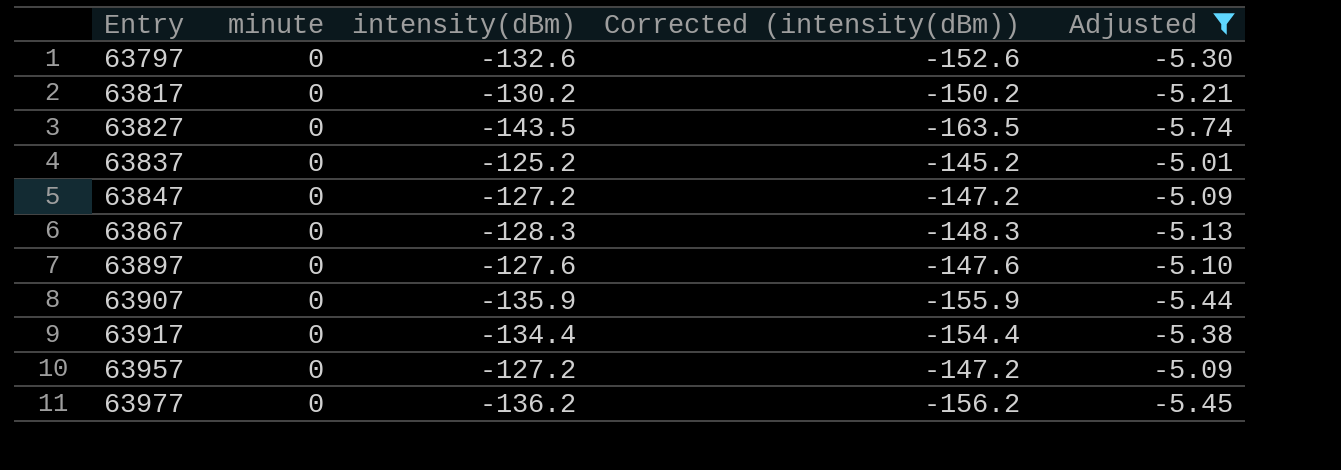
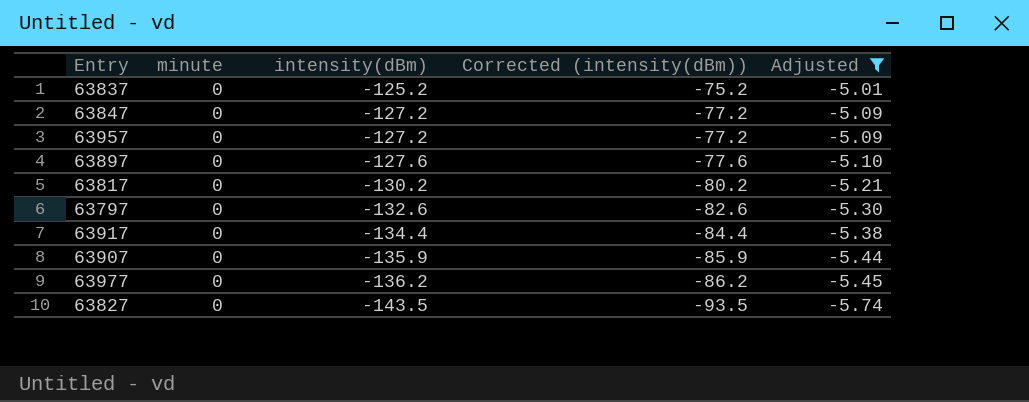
row order: Entry ascending -> intensity(dBm) descending
column Corrected (intensity(dBm)) | formula: [intensity(dBm)] - 20 -> [intensity(dBm)] + 50
row 63867: 0 | -128.3 | -148.3 | -5.13 -> none

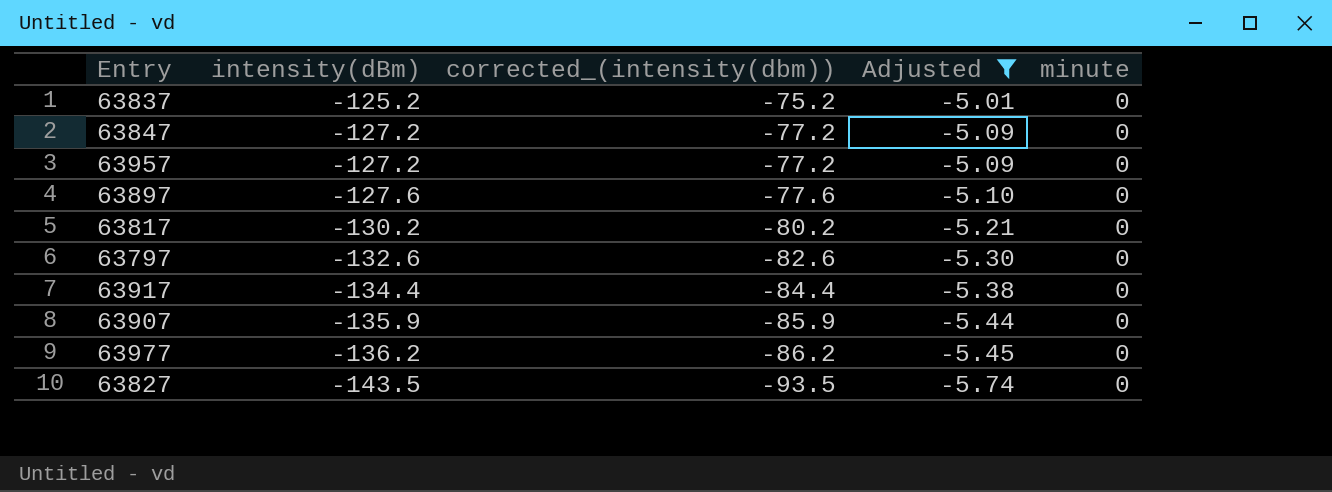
column name: Corrected (intensity(dBm)) -> corrected_(intensity(dbm))
column minute | position: 2 -> 5

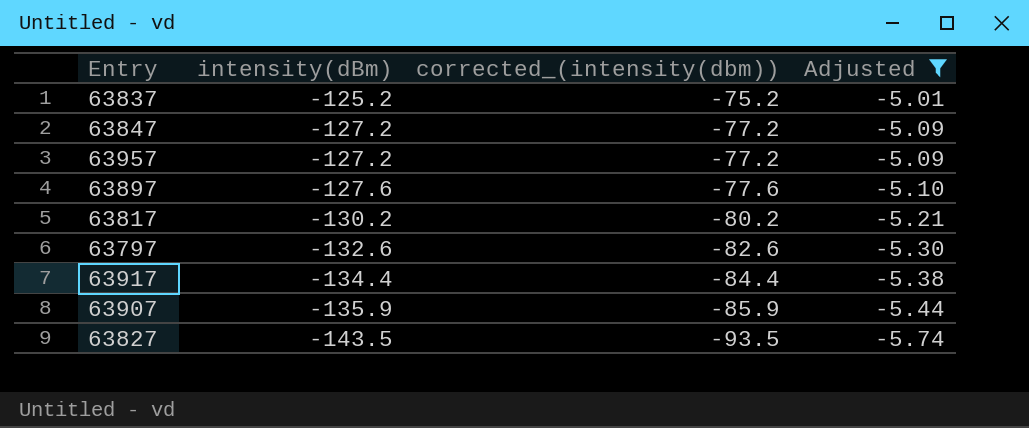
column minute | position: 5 -> none
row 63977: -136.2 | -86.2 | -5.45 | 0 -> none

